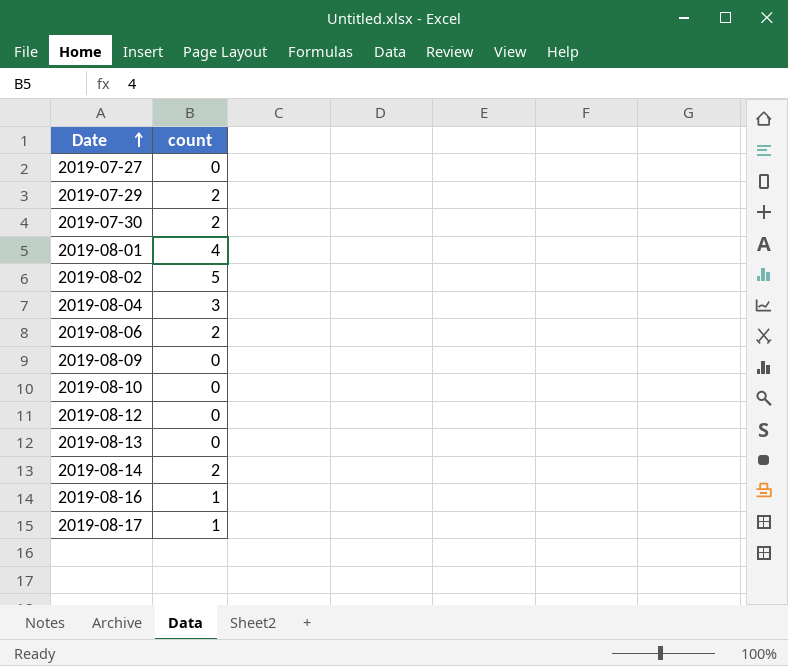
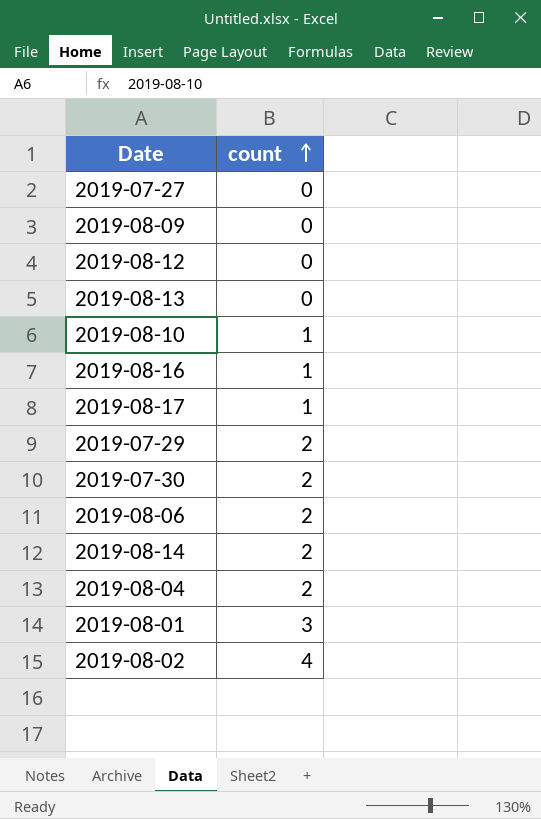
row order: Date ascending -> count ascending
2019-08-10 | count: 0 -> 1
2019-08-04 | count: 3 -> 2
2019-08-01 | count: 4 -> 3
2019-08-02 | count: 5 -> 4

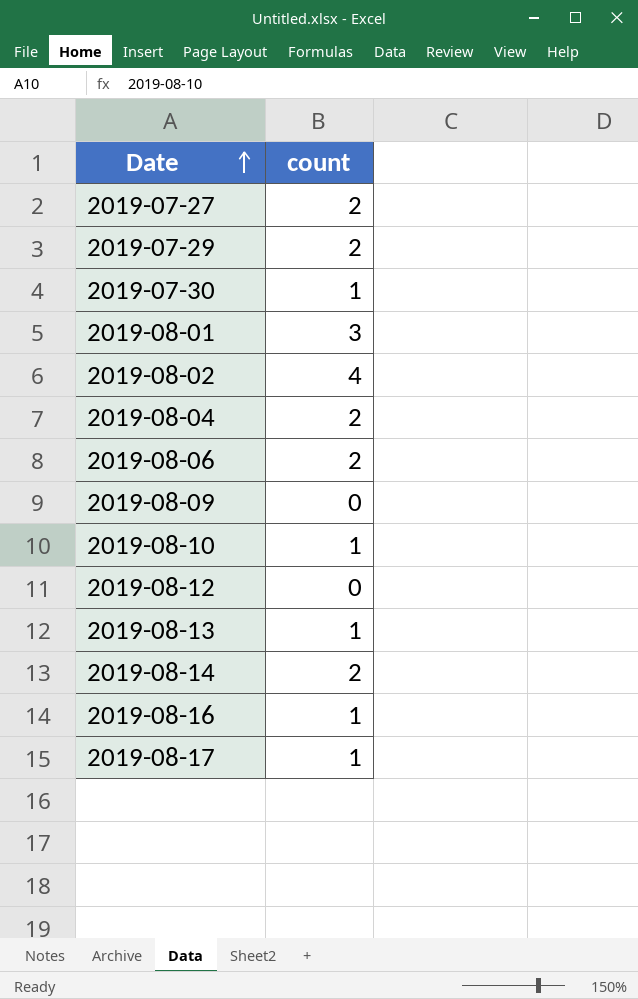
row order: count ascending -> Date ascending
2019-07-27 | count: 0 -> 2
2019-07-30 | count: 2 -> 1
2019-08-13 | count: 0 -> 1

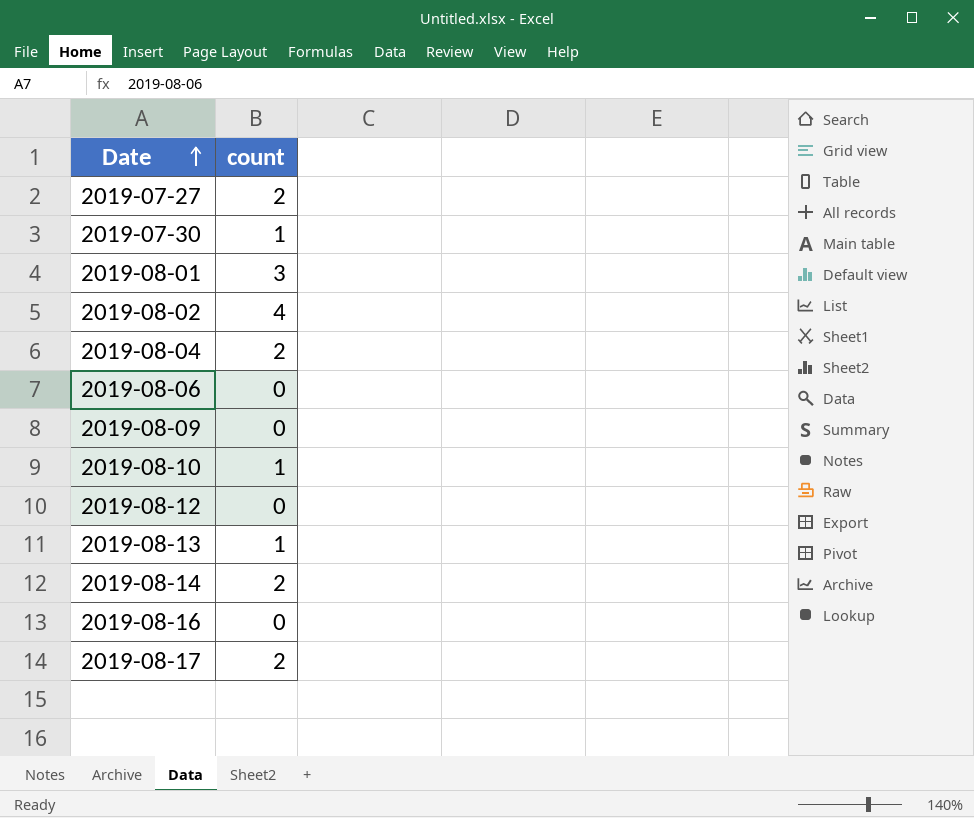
row 2019-07-29: 2 -> none
2019-08-06 | count: 2 -> 0
2019-08-16 | count: 1 -> 0
2019-08-17 | count: 1 -> 2

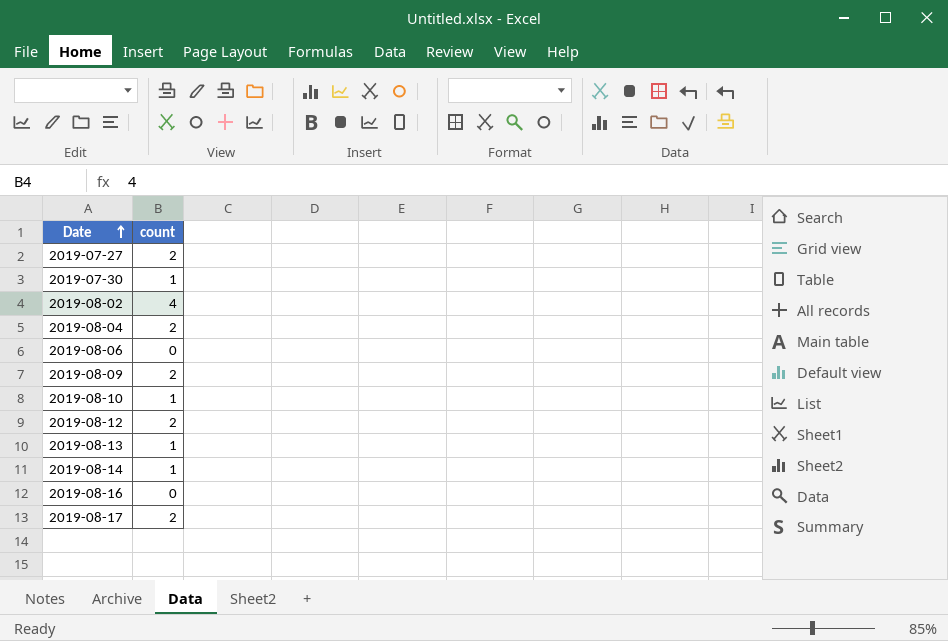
row 2019-08-01: 3 -> none
2019-08-09 | count: 0 -> 2
2019-08-12 | count: 0 -> 2
2019-08-14 | count: 2 -> 1

